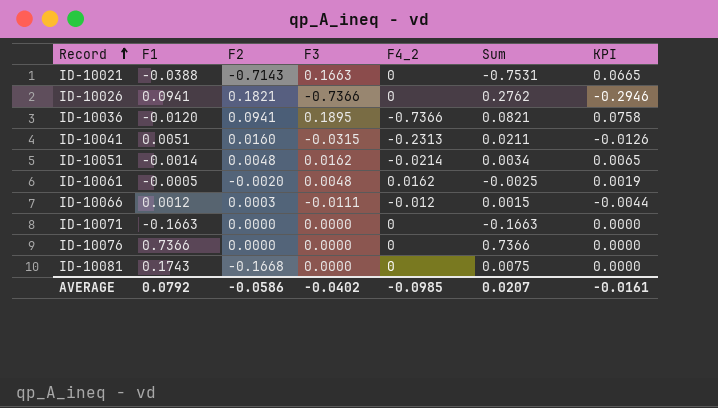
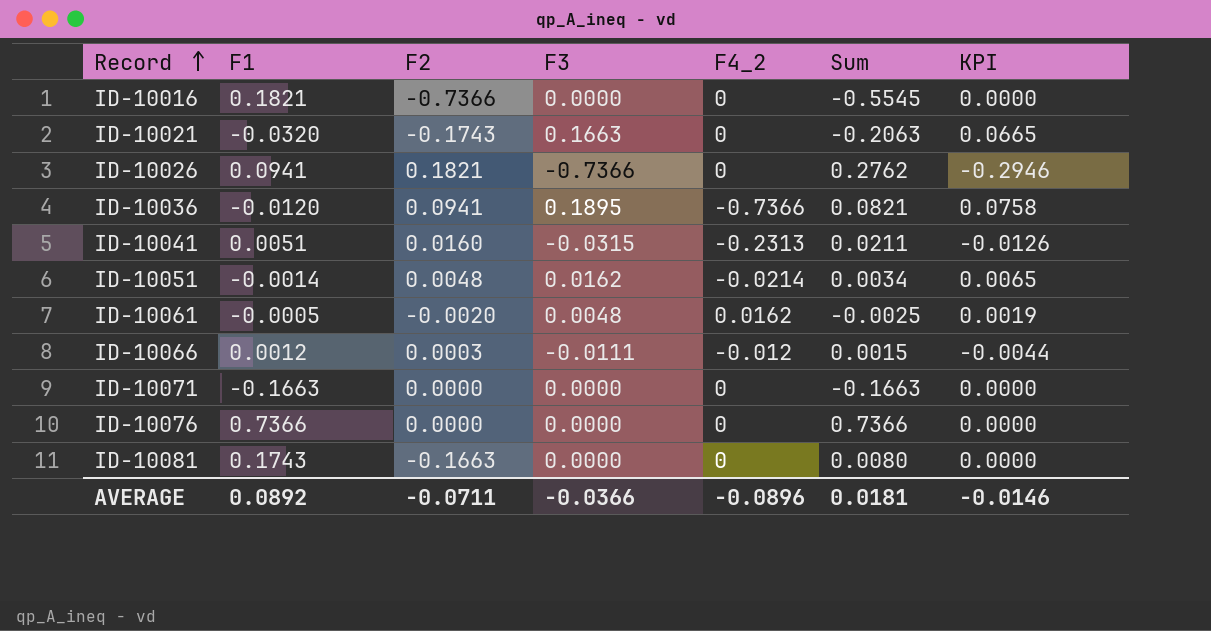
row ID-10016: none -> 0.1821 | -0.7366 | 0.0000 | 0 | -0.5545 | 0.0000
ID-10021 | F1: -0.0388 -> -0.0320
ID-10021 | F2: -0.7143 -> -0.1743
ID-10021 | Sum: -0.7531 -> -0.2063
ID-10081 | F2: -0.1668 -> -0.1663
ID-10081 | Sum: 0.0075 -> 0.0080
AVERAGE | F1: 0.0792 -> 0.0892
AVERAGE | F2: -0.0586 -> -0.0711
AVERAGE | F3: -0.0402 -> -0.0366
AVERAGE | F4_2: -0.0985 -> -0.0896
AVERAGE | Sum: 0.0207 -> 0.0181
AVERAGE | KPI: -0.0161 -> -0.0146

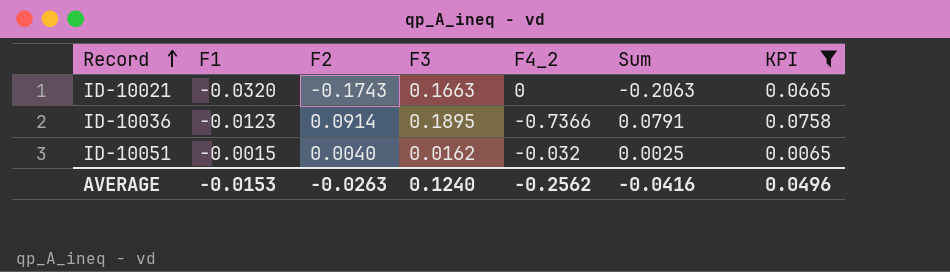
filter: none -> KPI >= 0.0065
ID-10036 | F1: -0.0120 -> -0.0123
ID-10036 | F2: 0.0941 -> 0.0914
ID-10036 | Sum: 0.0821 -> 0.0791
ID-10051 | F1: -0.0014 -> -0.0015
ID-10051 | F2: 0.0048 -> 0.0040
ID-10051 | F4_2: -0.0214 -> -0.032
ID-10051 | Sum: 0.0034 -> 0.0025
AVERAGE | F1: 0.0892 -> -0.0153
AVERAGE | F2: -0.0711 -> -0.0263
AVERAGE | F3: -0.0366 -> 0.1240
AVERAGE | F4_2: -0.0896 -> -0.2562
AVERAGE | Sum: 0.0181 -> -0.0416
AVERAGE | KPI: -0.0146 -> 0.0496

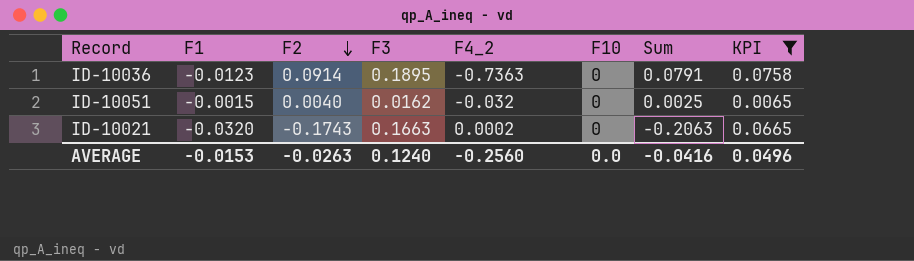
row order: Record ascending -> F2 descending
column F10 | position: none -> 6
ID-10036 | F4_2: -0.7366 -> -0.7363
ID-10021 | F4_2: 0 -> 0.0002
AVERAGE | F4_2: -0.2562 -> -0.2560

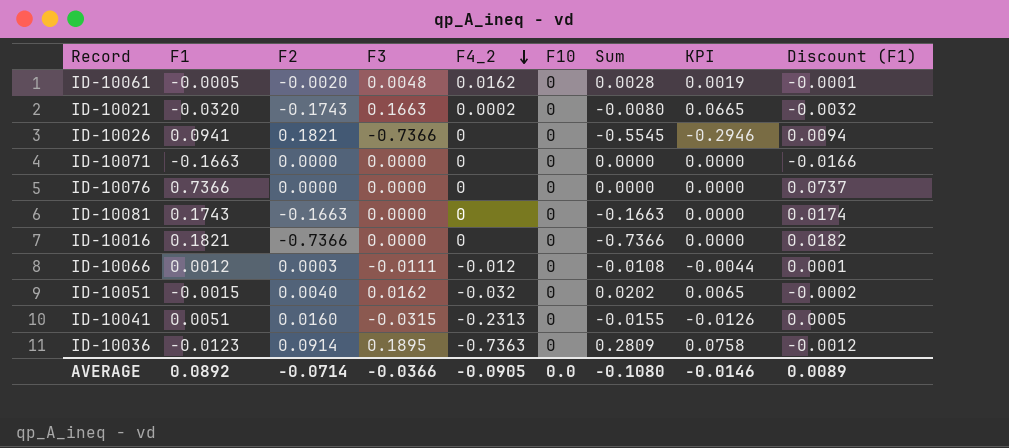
filter: KPI >= 0.0065 -> none
row order: F2 descending -> F4_2 descending
column Sum | formula: [F1] + [F2] -> [F2] + [F3]
column Discount (F1) | formula: none -> [F1] * 0.1
AVERAGE | F1: -0.0153 -> 0.0892
AVERAGE | F2: -0.0263 -> -0.0714
AVERAGE | F3: 0.1240 -> -0.0366
AVERAGE | F4_2: -0.2560 -> -0.0905
AVERAGE | Sum: -0.0416 -> -0.1080
AVERAGE | KPI: 0.0496 -> -0.0146

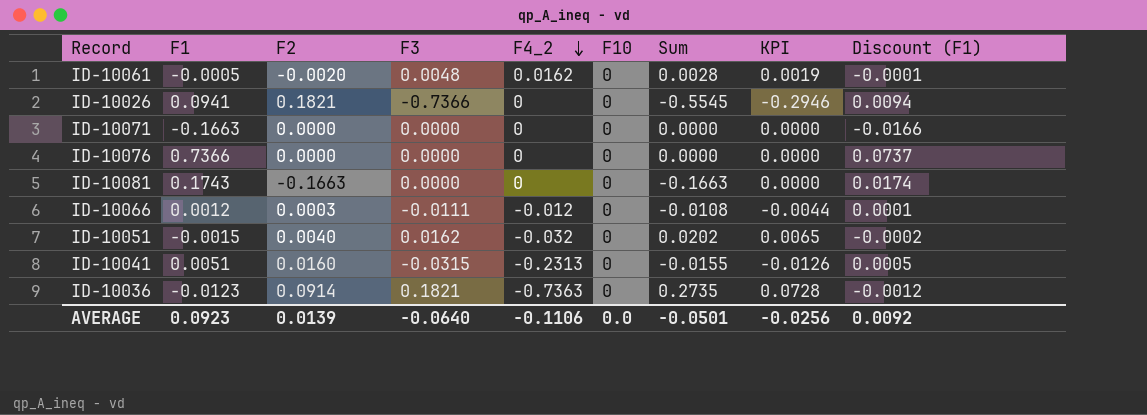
row ID-10021: -0.0320 | -0.1743 | 0.1663 | 0.0002 | 0 | -0.0080 | 0.0665 | -0.0032 -> none
row ID-10016: 0.1821 | -0.7366 | 0.0000 | 0 | 0 | -0.7366 | 0.0000 | 0.0182 -> none
ID-10036 | F3: 0.1895 -> 0.1821
ID-10036 | Sum: 0.2809 -> 0.2735
ID-10036 | KPI: 0.0758 -> 0.0728
AVERAGE | F1: 0.0892 -> 0.0923
AVERAGE | F2: -0.0714 -> 0.0139
AVERAGE | F3: -0.0366 -> -0.0640
AVERAGE | F4_2: -0.0905 -> -0.1106
AVERAGE | Sum: -0.1080 -> -0.0501
AVERAGE | KPI: -0.0146 -> -0.0256
AVERAGE | Discount (F1): 0.0089 -> 0.0092

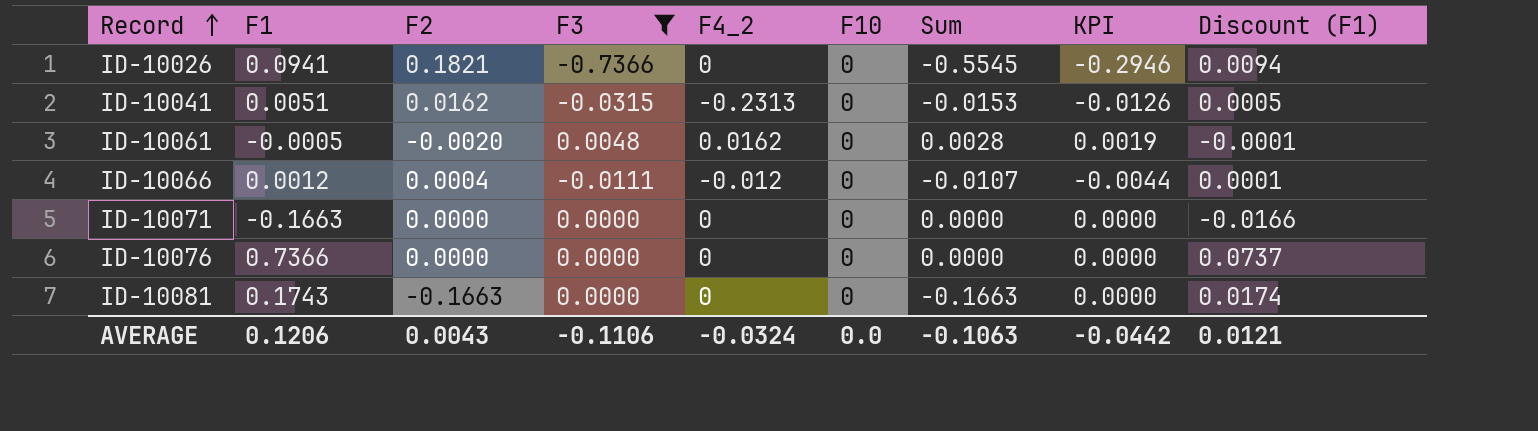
filter: none -> F3 <= 0.0048
row order: F4_2 descending -> Record ascending
ID-10041 | F2: 0.0160 -> 0.0162
ID-10041 | Sum: -0.0155 -> -0.0153
ID-10066 | F2: 0.0003 -> 0.0004
ID-10066 | Sum: -0.0108 -> -0.0107
AVERAGE | F1: 0.0923 -> 0.1206
AVERAGE | F2: 0.0139 -> 0.0043
AVERAGE | F3: -0.0640 -> -0.1106
AVERAGE | F4_2: -0.1106 -> -0.0324
AVERAGE | Sum: -0.0501 -> -0.1063
AVERAGE | KPI: -0.0256 -> -0.0442
AVERAGE | Discount (F1): 0.0092 -> 0.0121

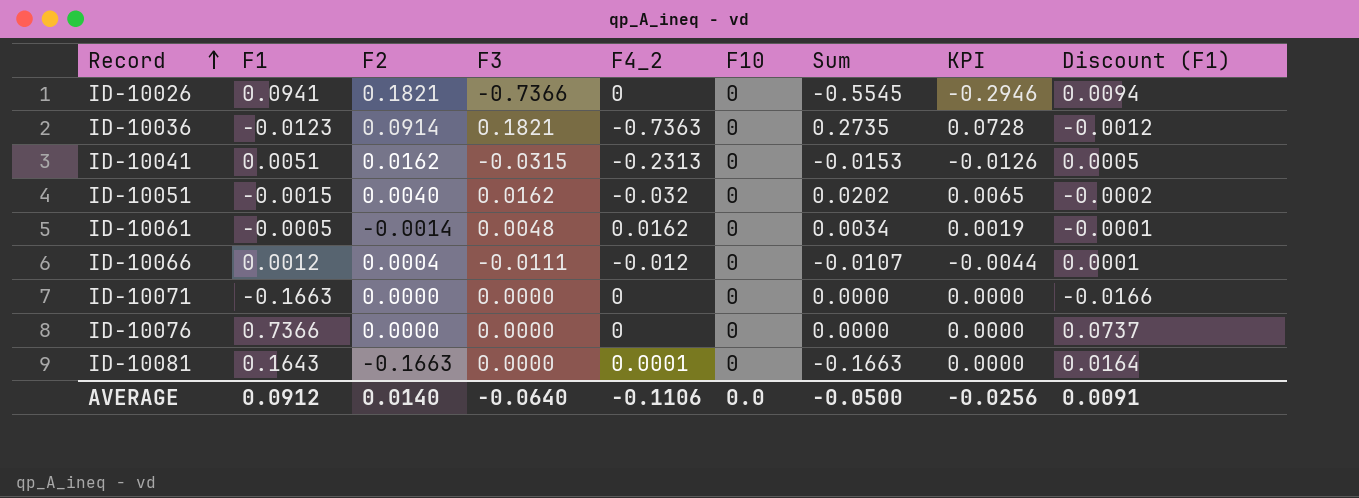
filter: F3 <= 0.0048 -> none
ID-10061 | F2: -0.0020 -> -0.0014
ID-10061 | Sum: 0.0028 -> 0.0034
ID-10081 | F1: 0.1743 -> 0.1643
ID-10081 | F4_2: 0 -> 0.0001
ID-10081 | Discount (F1): 0.0174 -> 0.0164
AVERAGE | F1: 0.1206 -> 0.0912
AVERAGE | F2: 0.0043 -> 0.0140
AVERAGE | F3: -0.1106 -> -0.0640
AVERAGE | F4_2: -0.0324 -> -0.1106
AVERAGE | Sum: -0.1063 -> -0.0500
AVERAGE | KPI: -0.0442 -> -0.0256
AVERAGE | Discount (F1): 0.0121 -> 0.0091

